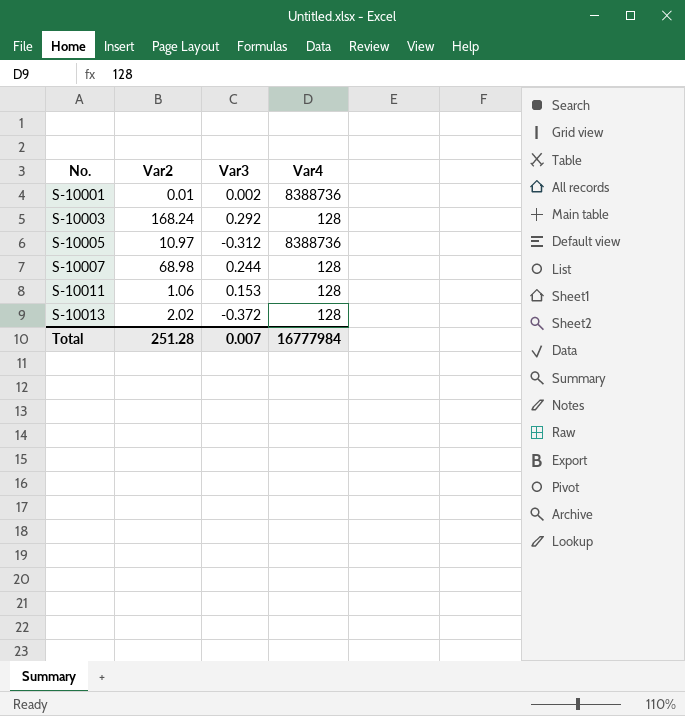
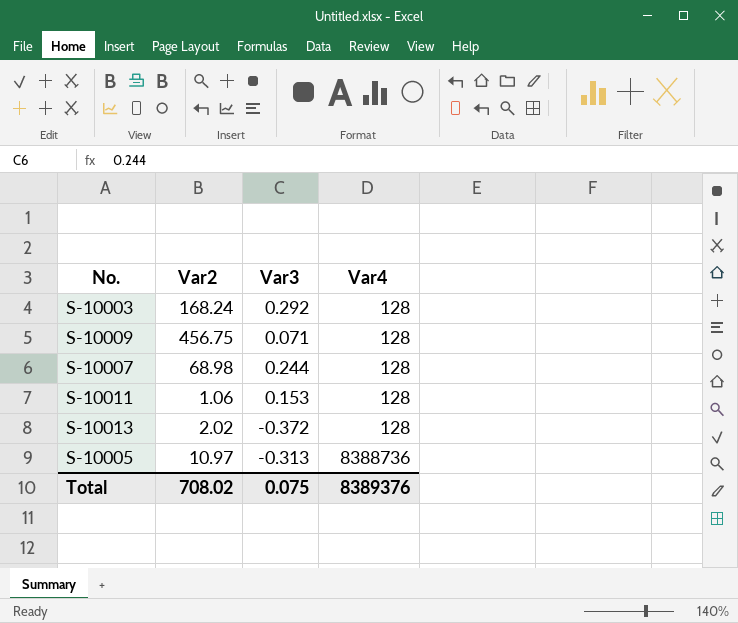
row order: No. ascending -> Var4 ascending
row S-10001: 0.01 | 0.002 | 8388736 -> none
row S-10009: none -> 456.75 | 0.071 | 128
S-10005 | Var3: -0.312 -> -0.313
Total | Var2: 251.28 -> 708.02
Total | Var3: 0.007 -> 0.075
Total | Var4: 16777984 -> 8389376

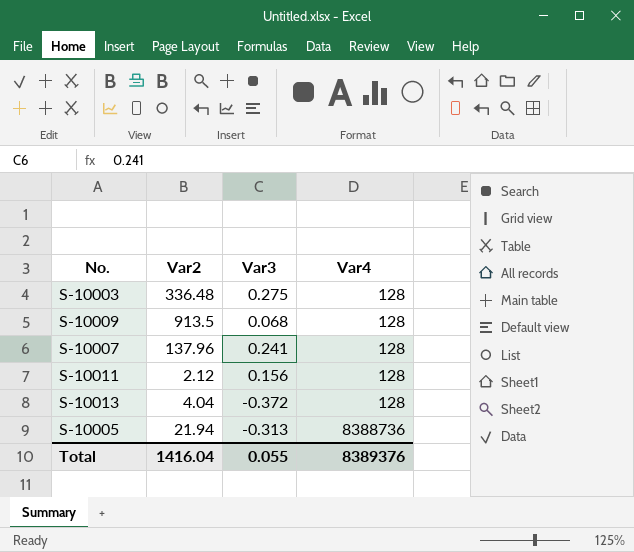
S-10003 | Var2: 168.24 -> 336.48
S-10003 | Var3: 0.292 -> 0.275
S-10009 | Var2: 456.75 -> 913.5
S-10009 | Var3: 0.071 -> 0.068
S-10007 | Var2: 68.98 -> 137.96
S-10007 | Var3: 0.244 -> 0.241
S-10011 | Var2: 1.06 -> 2.12
S-10011 | Var3: 0.153 -> 0.156
S-10013 | Var2: 2.02 -> 4.04
S-10005 | Var2: 10.97 -> 21.94
Total | Var2: 708.02 -> 1416.04
Total | Var3: 0.075 -> 0.055

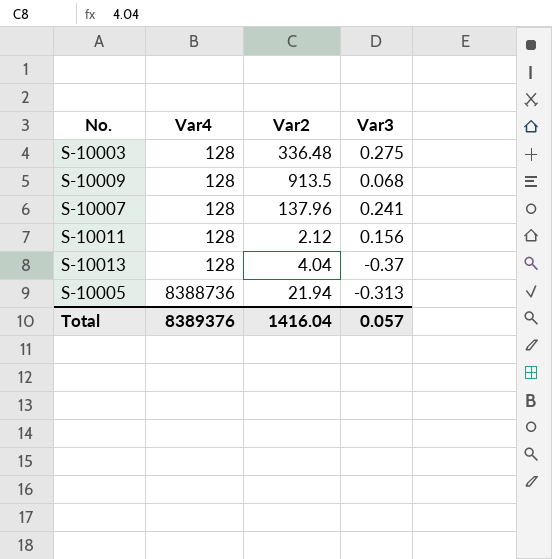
column Var4 | position: 4 -> 2
S-10013 | Var3: -0.372 -> -0.37
Total | Var3: 0.055 -> 0.057

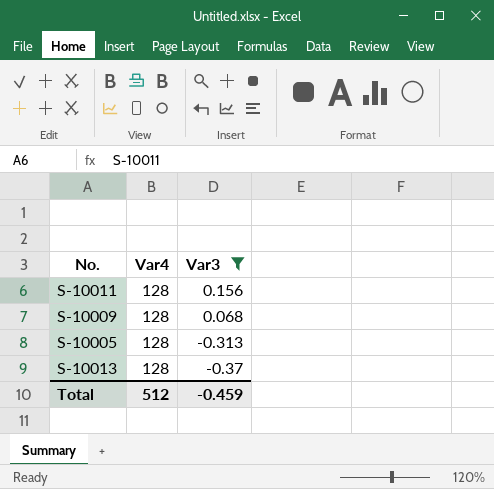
filter: none -> Var3 <= 0.156
row order: Var4 ascending -> Var3 descending
column Var2 | position: 3 -> none
S-10005 | Var4: 8388736 -> 128
Total | Var4: 8389376 -> 512
Total | Var3: 0.057 -> -0.459

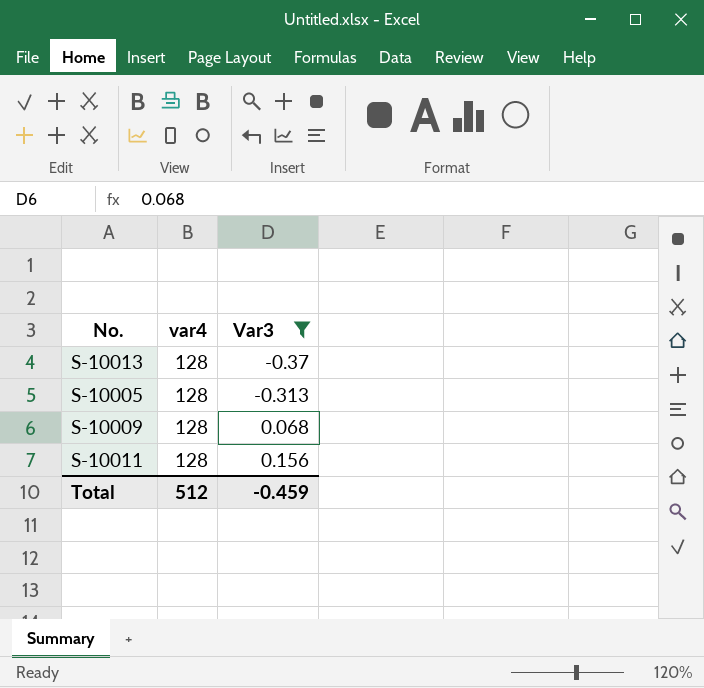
row order: Var3 descending -> Var3 ascending
column name: Var4 -> var4

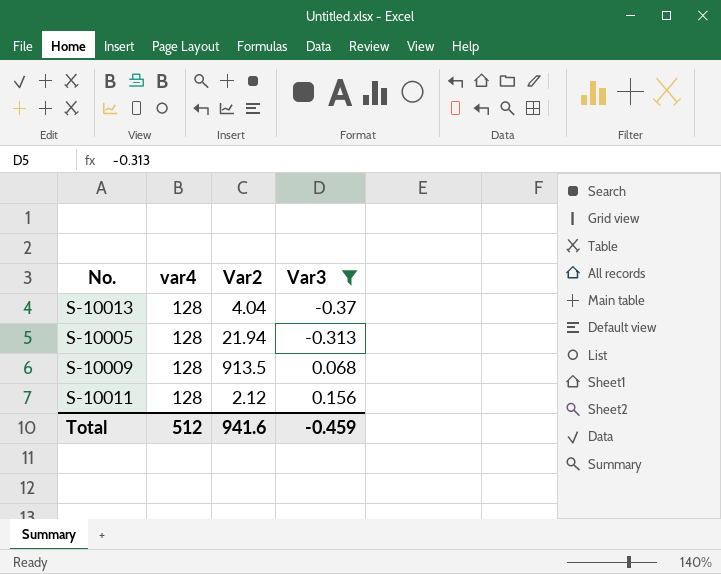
column Var2 | position: none -> 3

